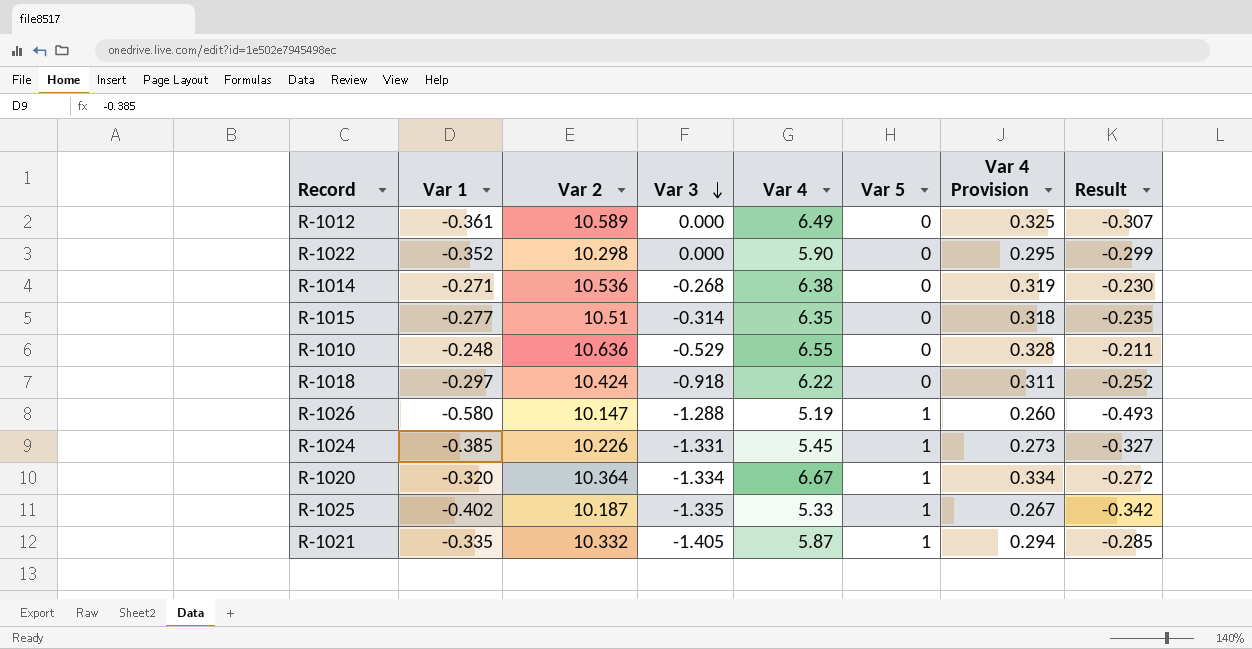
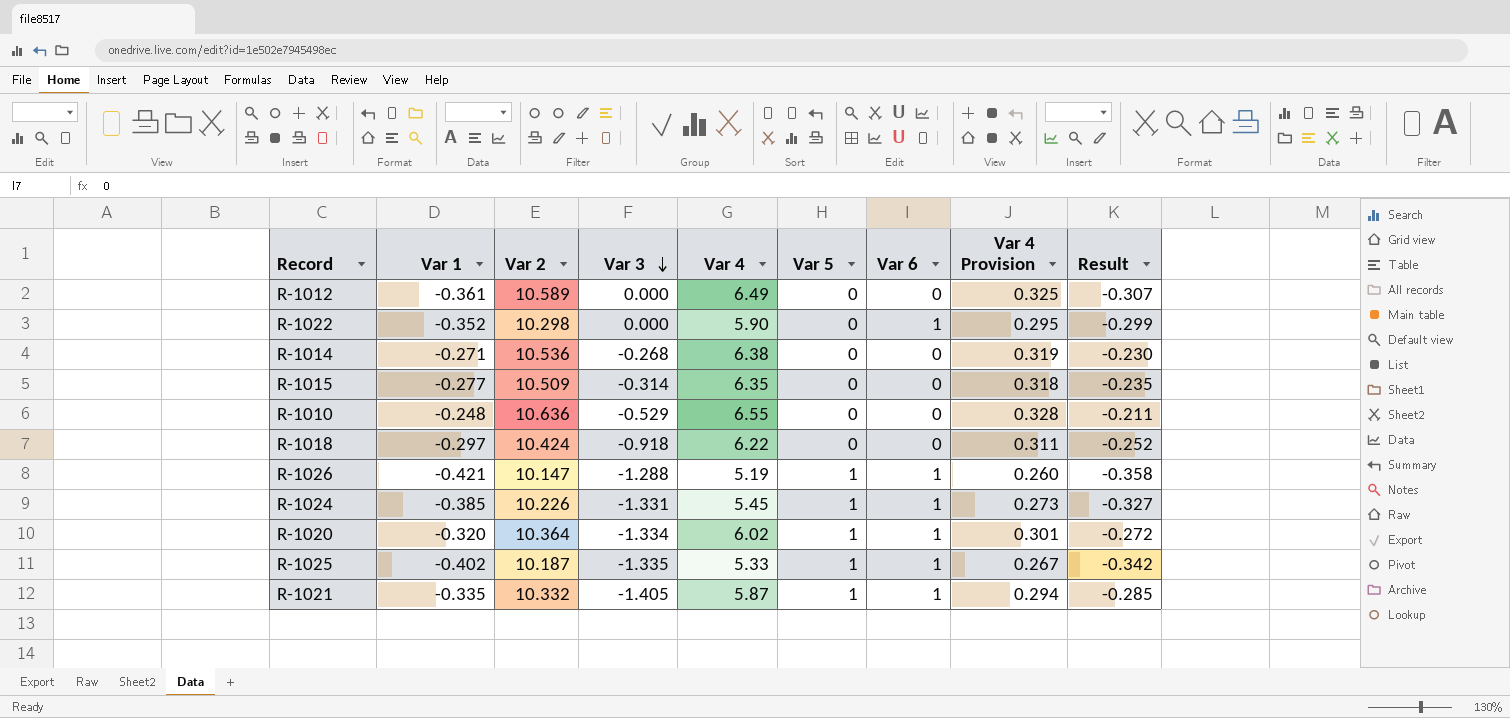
column Var 6 | position: none -> 7
R-1015 | Var 2: 10.51 -> 10.509
R-1026 | Var 1: -0.580 -> -0.421
R-1026 | Result: -0.493 -> -0.358
R-1020 | Var 4: 6.67 -> 6.02
R-1020 | Var 4 Provision: 0.334 -> 0.301

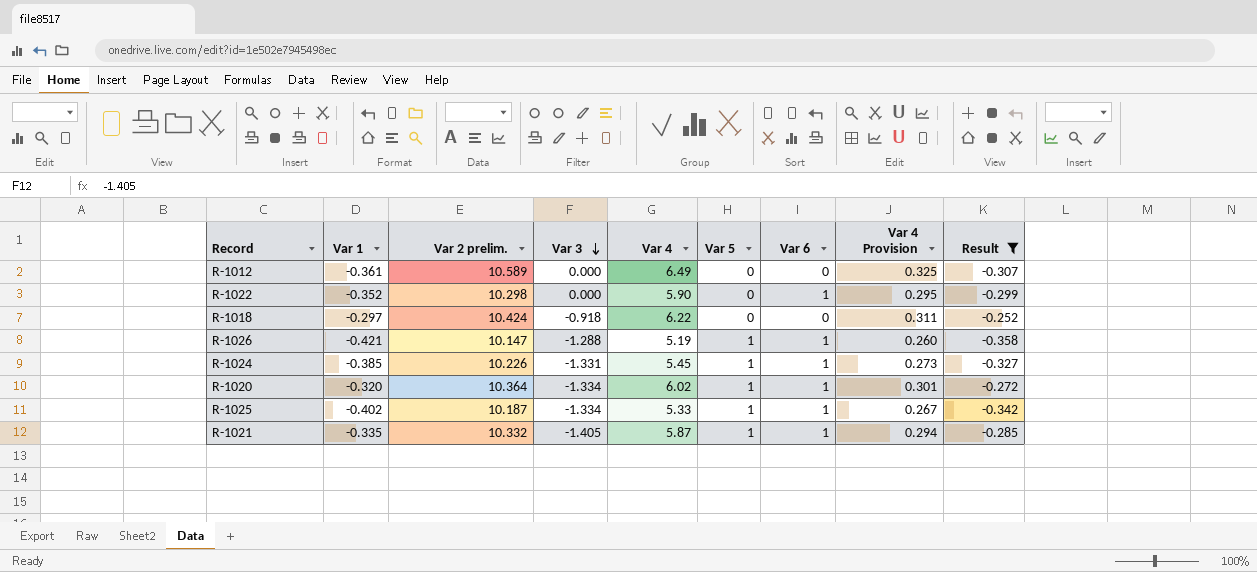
filter: none -> Result <= -0.252
column name: Var 2 -> Var 2 prelim.
R-1025 | Var 3: -1.335 -> -1.334

